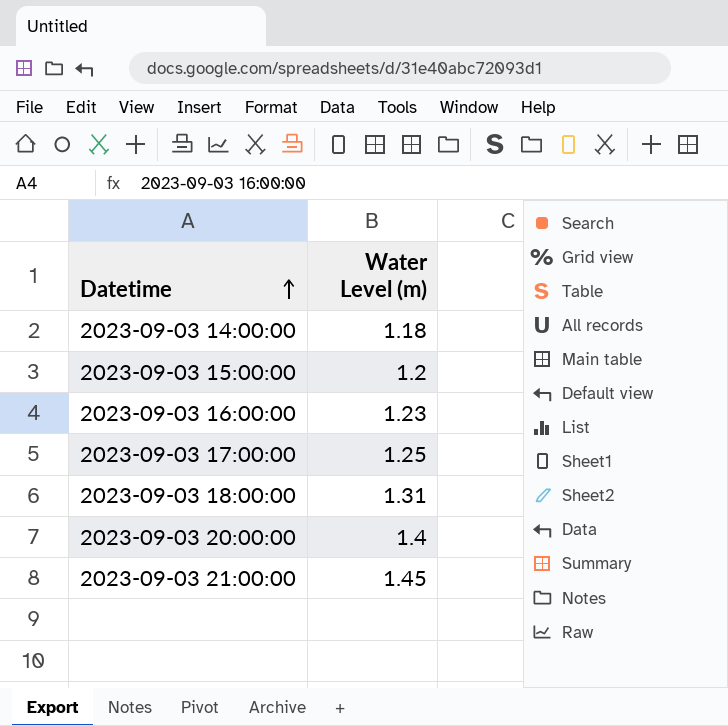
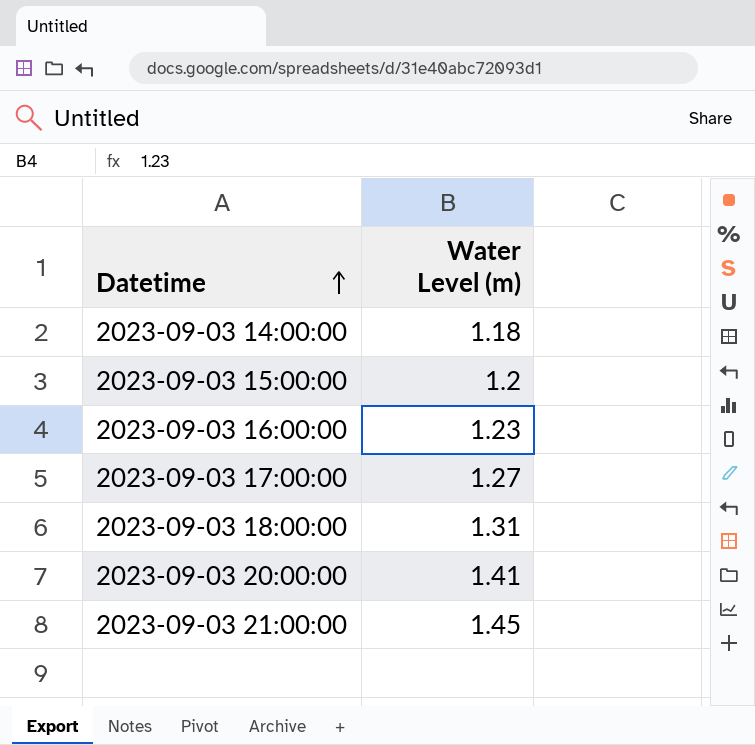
2023-09-03 17:00:00 | Water Level (m): 1.25 -> 1.27
2023-09-03 20:00:00 | Water Level (m): 1.4 -> 1.41

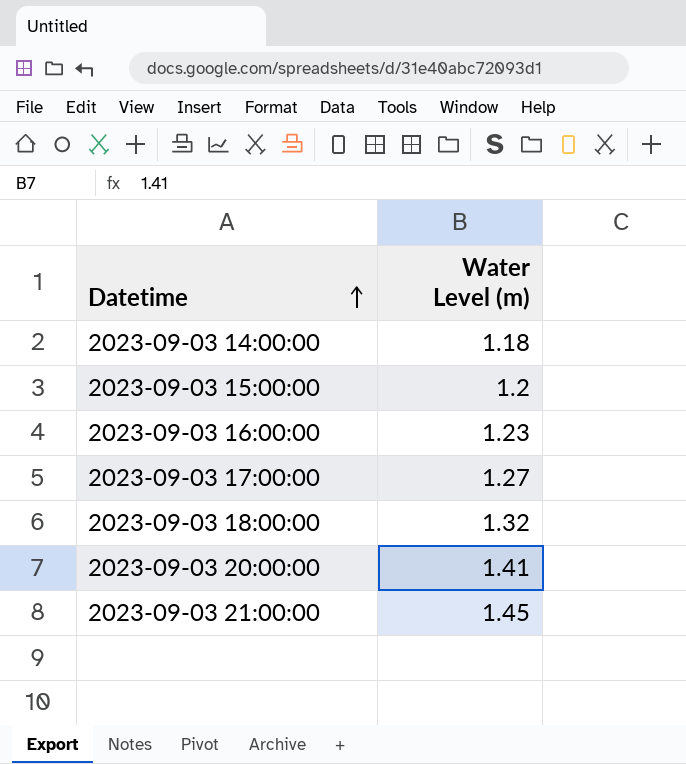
2023-09-03 18:00:00 | Water Level (m): 1.31 -> 1.32

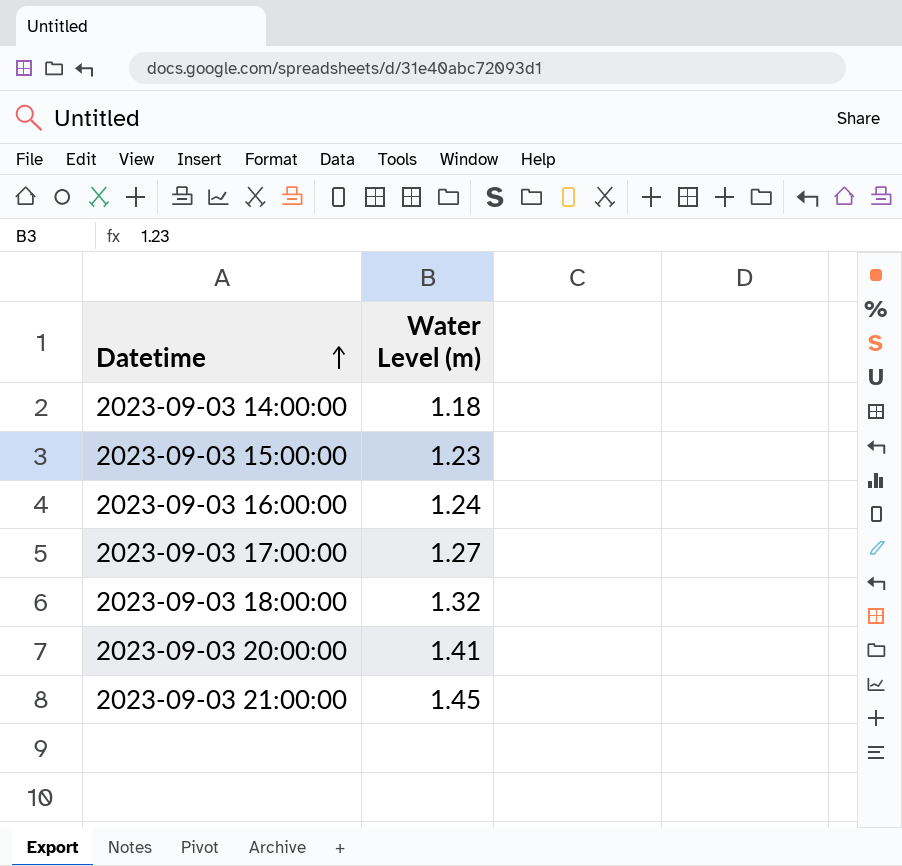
2023-09-03 15:00:00 | Water Level (m): 1.2 -> 1.23
2023-09-03 16:00:00 | Water Level (m): 1.23 -> 1.24

